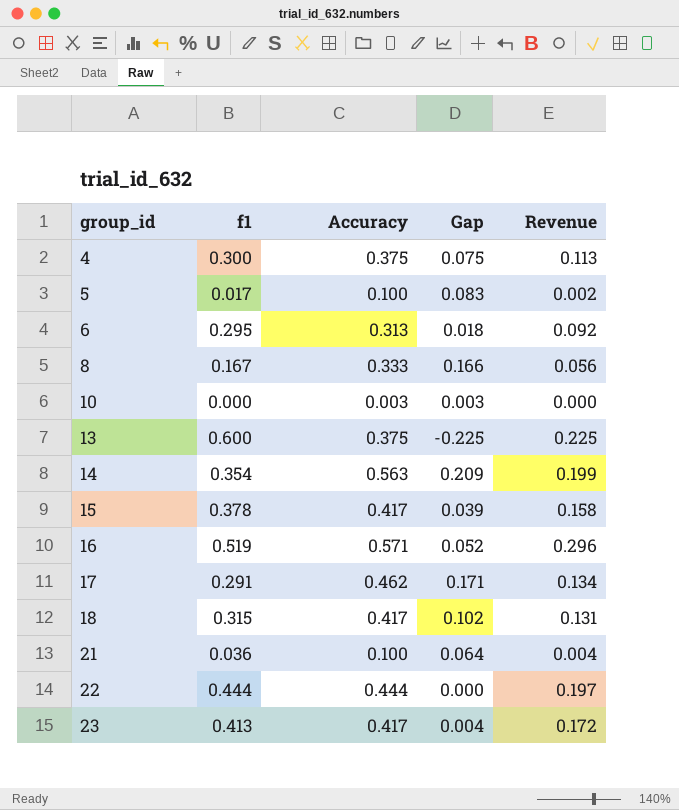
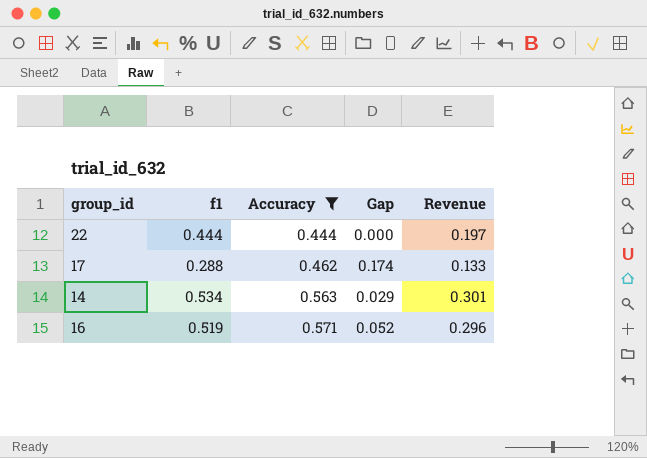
filter: none -> Accuracy >= 0.444
row order: group_id ascending -> Accuracy ascending
17 | f1: 0.291 -> 0.288
17 | Gap: 0.171 -> 0.174
17 | Revenue: 0.134 -> 0.133
14 | f1: 0.354 -> 0.534
14 | Gap: 0.209 -> 0.029
14 | Revenue: 0.199 -> 0.301

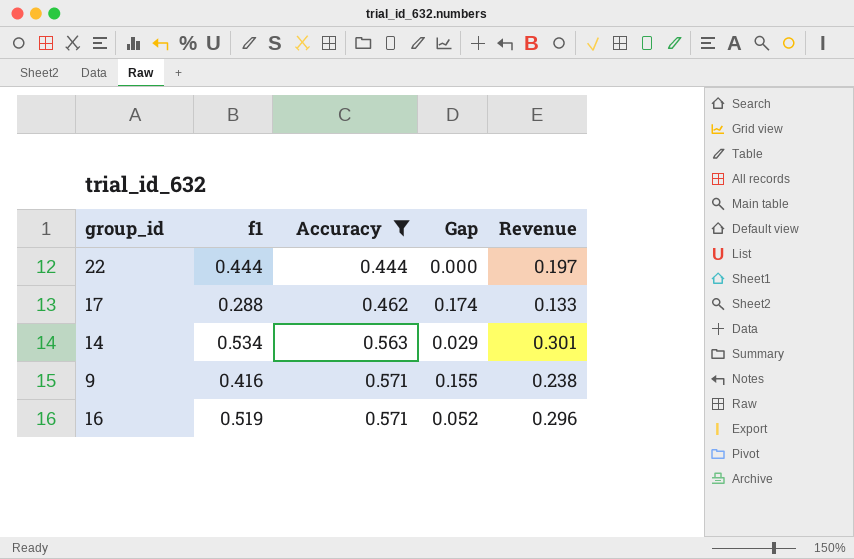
row 9: none -> 0.416 | 0.571 | 0.155 | 0.238

